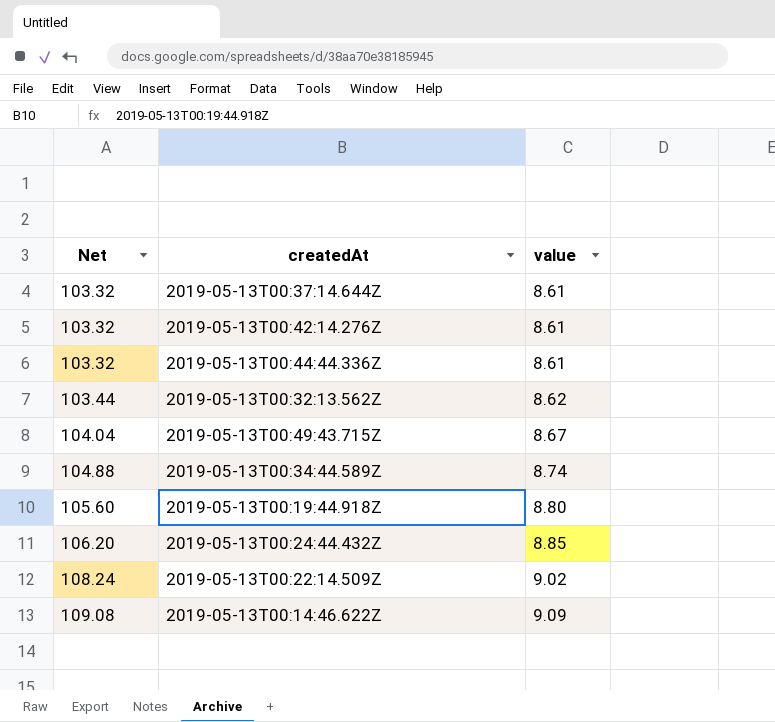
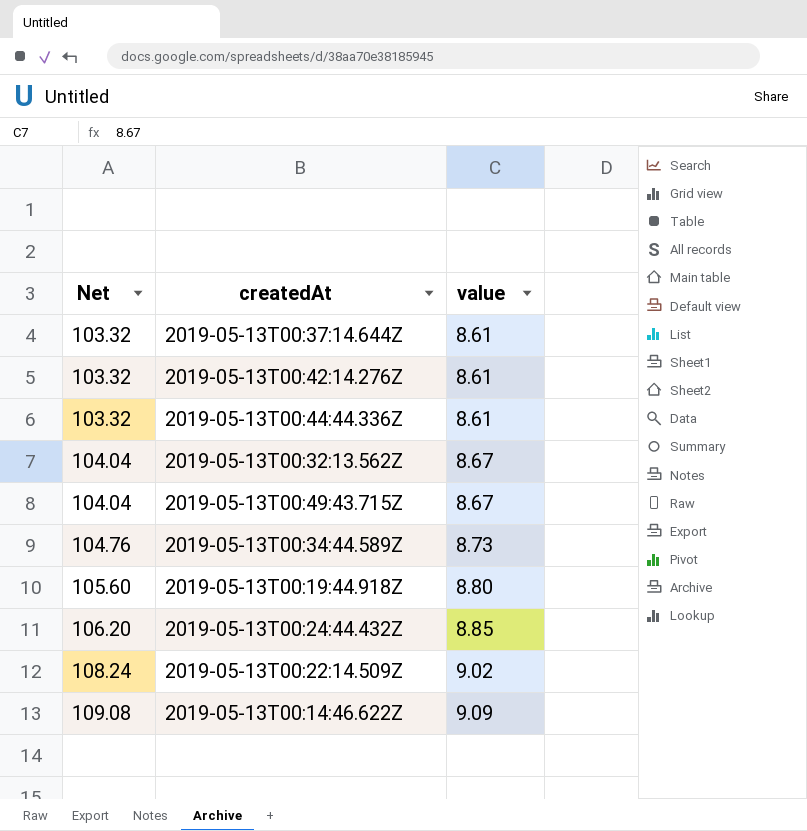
2019-05-13T00:32:13.562Z | Net: 103.44 -> 104.04
2019-05-13T00:32:13.562Z | value: 8.62 -> 8.67
2019-05-13T00:34:44.589Z | Net: 104.88 -> 104.76
2019-05-13T00:34:44.589Z | value: 8.74 -> 8.73

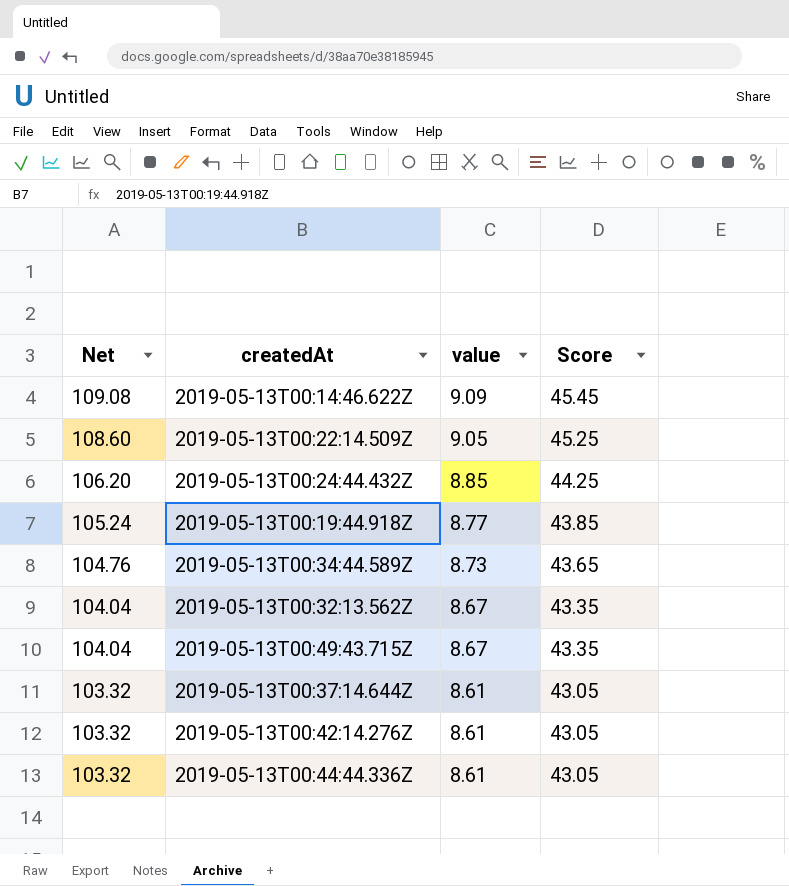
row order: Net ascending -> Net descending
column Score | formula: none -> [value] * 5
2019-05-13T00:22:14.509Z | Net: 108.24 -> 108.60
2019-05-13T00:22:14.509Z | value: 9.02 -> 9.05
2019-05-13T00:19:44.918Z | Net: 105.60 -> 105.24
2019-05-13T00:19:44.918Z | value: 8.80 -> 8.77

